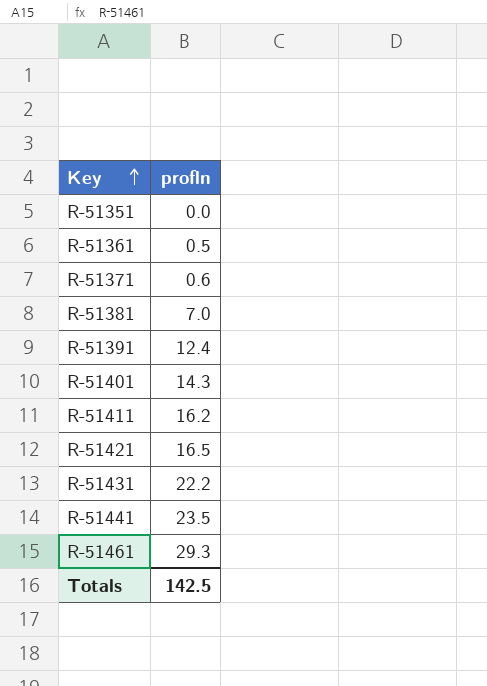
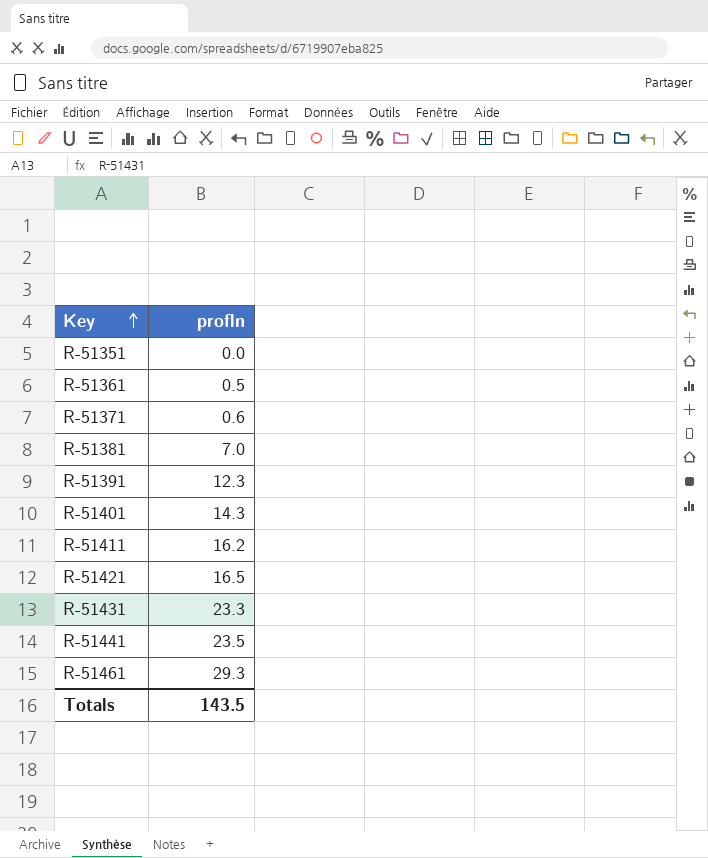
R-51391 | profln: 12.4 -> 12.3
R-51431 | profln: 22.2 -> 23.3
Totals | profln: 142.5 -> 143.5

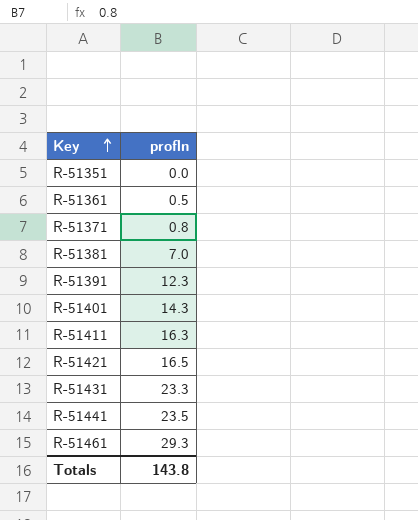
R-51371 | profln: 0.6 -> 0.8
R-51411 | profln: 16.2 -> 16.3
Totals | profln: 143.5 -> 143.8

